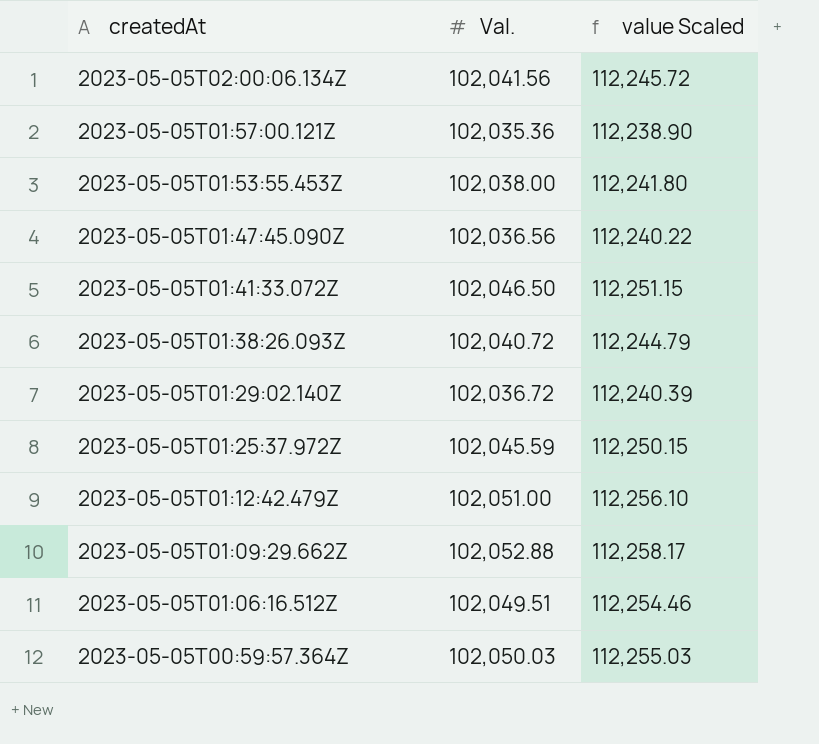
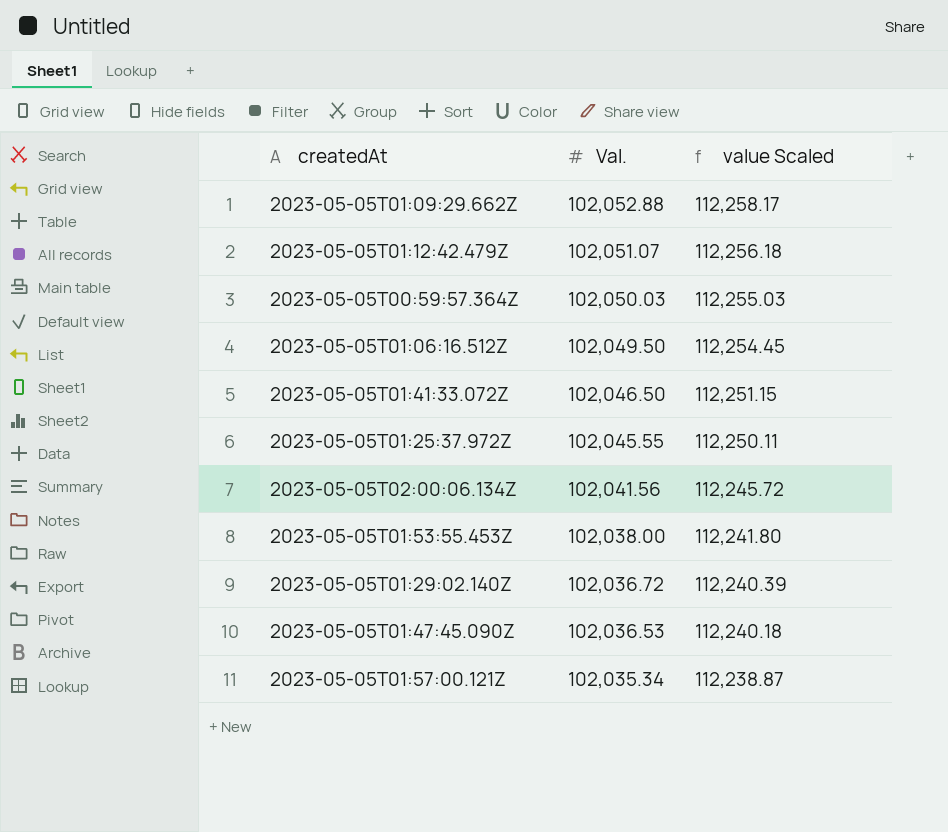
row order: createdAt descending -> Val. descending
row 2023-05-05T01:38:26.093Z: 102,040.72 | 112,244.79 -> none
2023-05-05T01:12:42.479Z | Val.: 102,051.00 -> 102,051.07
2023-05-05T01:12:42.479Z | value Scaled: 112,256.10 -> 112,256.18
2023-05-05T01:06:16.512Z | Val.: 102,049.51 -> 102,049.50
2023-05-05T01:06:16.512Z | value Scaled: 112,254.46 -> 112,254.45
2023-05-05T01:25:37.972Z | Val.: 102,045.59 -> 102,045.55
2023-05-05T01:25:37.972Z | value Scaled: 112,250.15 -> 112,250.11
2023-05-05T01:47:45.090Z | Val.: 102,036.56 -> 102,036.53
2023-05-05T01:47:45.090Z | value Scaled: 112,240.22 -> 112,240.18
2023-05-05T01:57:00.121Z | Val.: 102,035.36 -> 102,035.34
2023-05-05T01:57:00.121Z | value Scaled: 112,238.90 -> 112,238.87

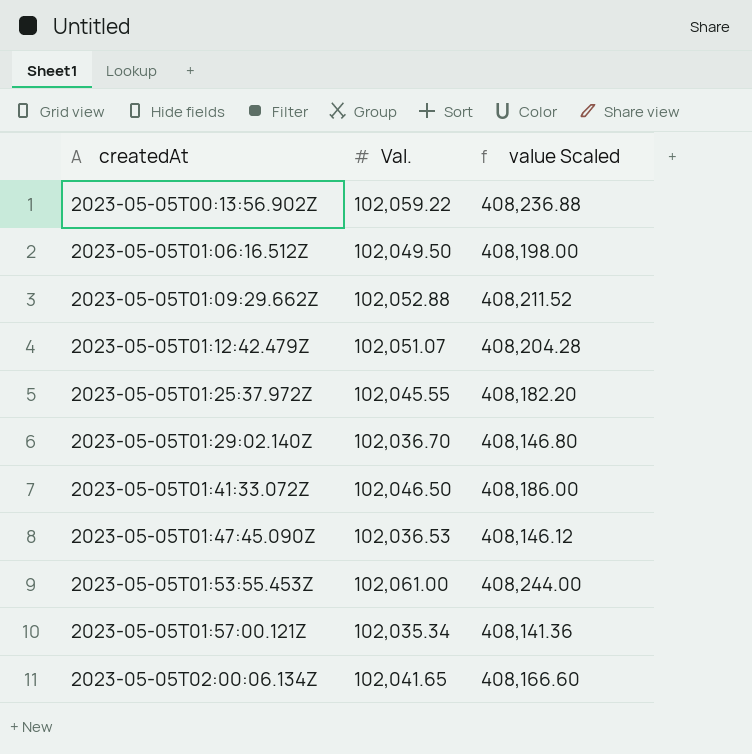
row order: Val. descending -> createdAt ascending
column value Scaled | formula: [Val.] * 1.1 -> [Val.] * 4
row 2023-05-05T00:59:57.364Z: 102,050.03 | 112,255.03 -> none
row 2023-05-05T00:13:56.902Z: none -> 102,059.22 | 408,236.88
2023-05-05T01:29:02.140Z | Val.: 102,036.72 -> 102,036.70
2023-05-05T01:53:55.453Z | Val.: 102,038.00 -> 102,061.00
2023-05-05T02:00:06.134Z | Val.: 102,041.56 -> 102,041.65

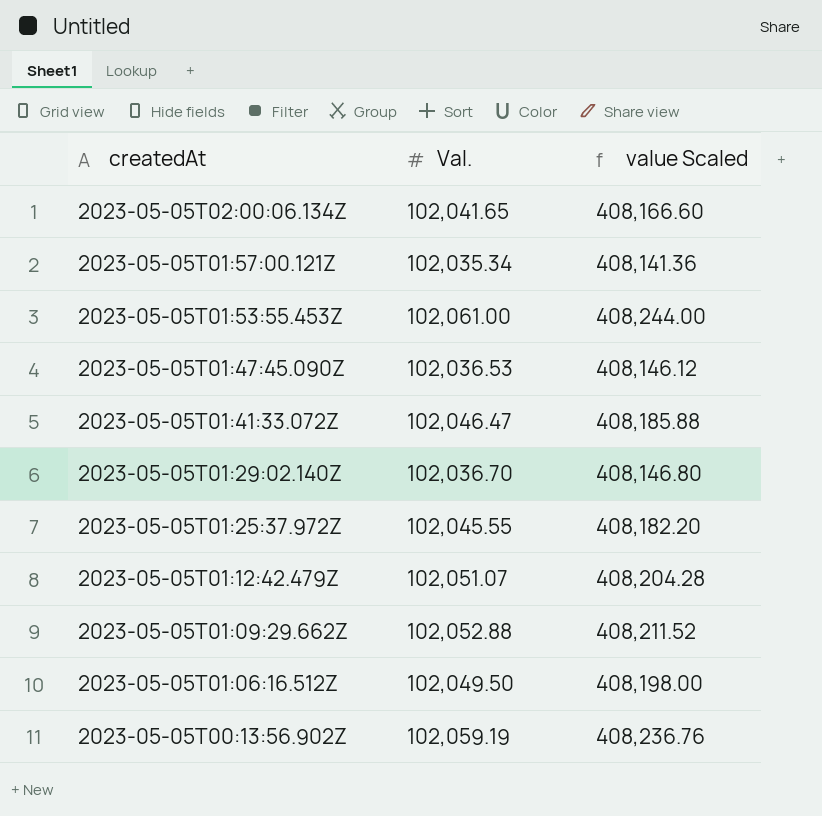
row order: createdAt ascending -> createdAt descending
2023-05-05T01:41:33.072Z | Val.: 102,046.50 -> 102,046.47
2023-05-05T01:41:33.072Z | value Scaled: 408,186.00 -> 408,185.88
2023-05-05T00:13:56.902Z | Val.: 102,059.22 -> 102,059.19
2023-05-05T00:13:56.902Z | value Scaled: 408,236.88 -> 408,236.76

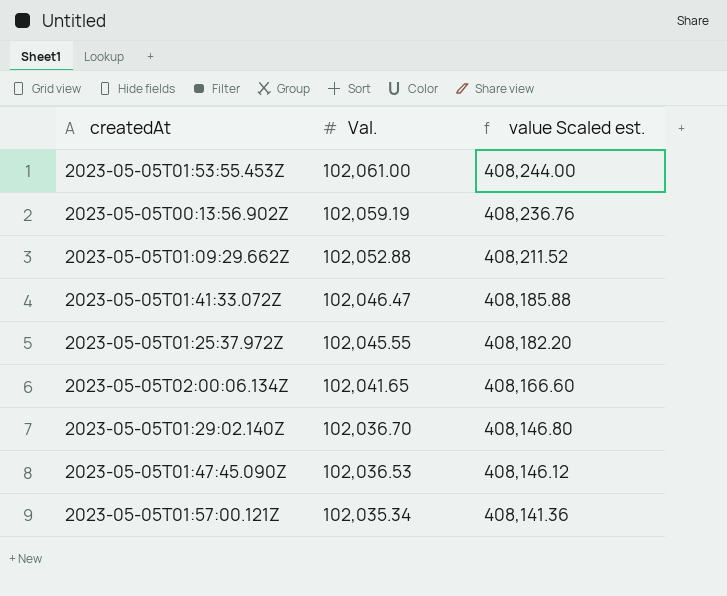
row order: createdAt descending -> Val. descending
column name: value Scaled -> value Scaled est.
row 2023-05-05T01:12:42.479Z: 102,051.07 | 408,204.28 -> none
row 2023-05-05T01:06:16.512Z: 102,049.50 | 408,198.00 -> none

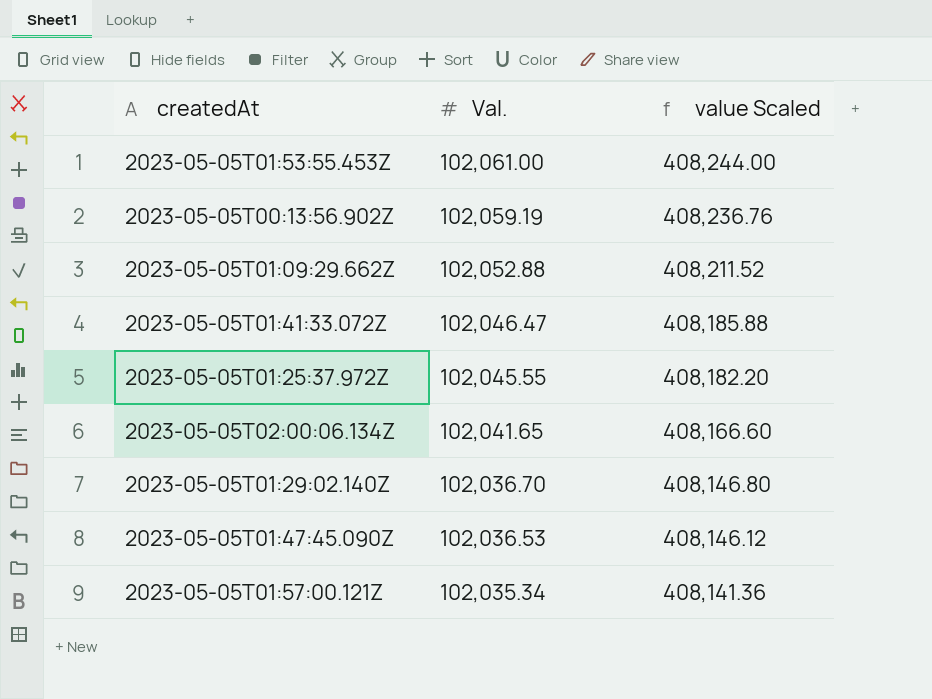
column name: value Scaled est. -> value Scaled

